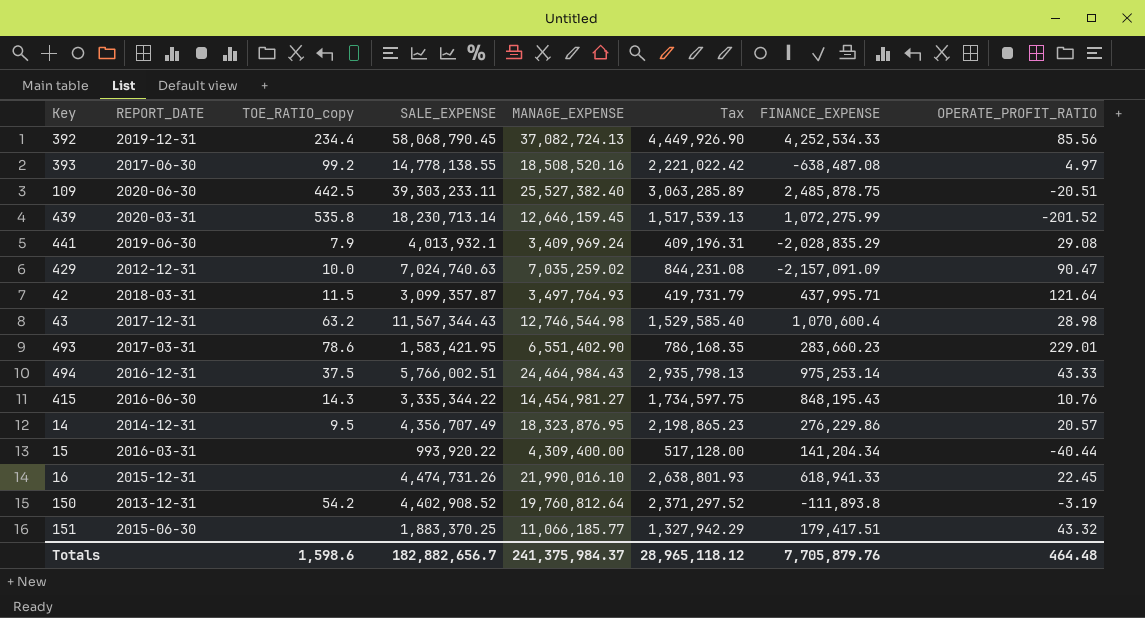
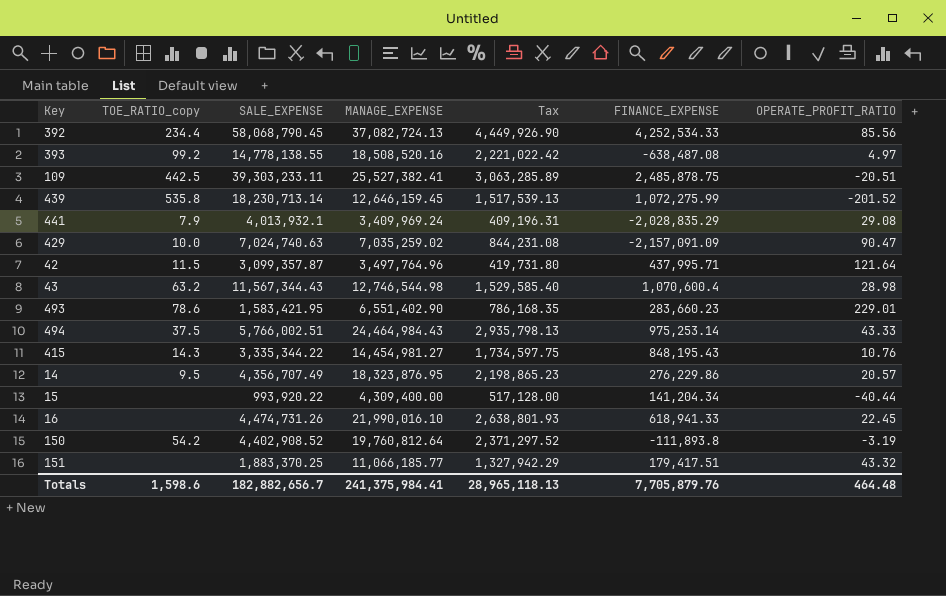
column REPORT_DATE | position: 2 -> none
109 | MANAGE_EXPENSE: 25,527,382.40 -> 25,527,382.41
42 | MANAGE_EXPENSE: 3,497,764.93 -> 3,497,764.96
42 | Tax: 419,731.79 -> 419,731.80
Totals | MANAGE_EXPENSE: 241,375,984.37 -> 241,375,984.41
Totals | Tax: 28,965,118.12 -> 28,965,118.13

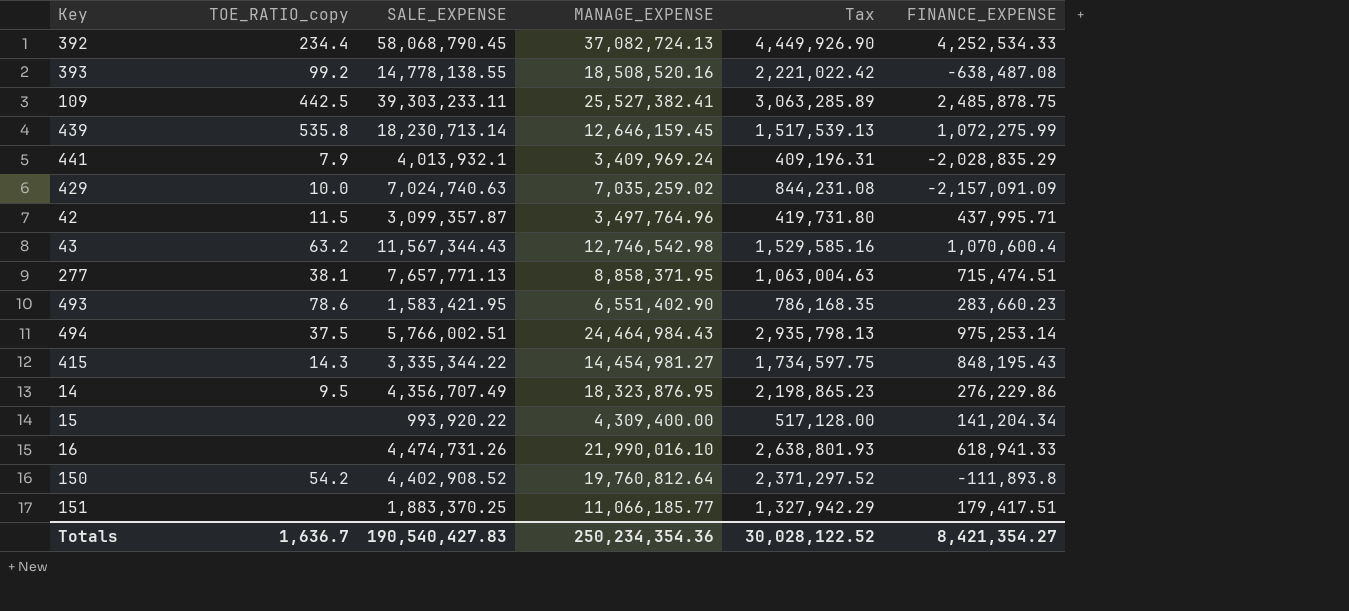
column OPERATE_PROFIT_RATIO | position: 7 -> none
43 | MANAGE_EXPENSE: 12,746,544.98 -> 12,746,542.98
43 | Tax: 1,529,585.40 -> 1,529,585.16
row 277: none -> 38.1 | 7,657,771.13 | 8,858,371.95 | 1,063,004.63 | 715,474.51
Totals | TOE_RATIO_copy: 1,598.6 -> 1,636.7
Totals | SALE_EXPENSE: 182,882,656.7 -> 190,540,427.83
Totals | MANAGE_EXPENSE: 241,375,984.41 -> 250,234,354.36
Totals | Tax: 28,965,118.13 -> 30,028,122.52
Totals | FINANCE_EXPENSE: 7,705,879.76 -> 8,421,354.27

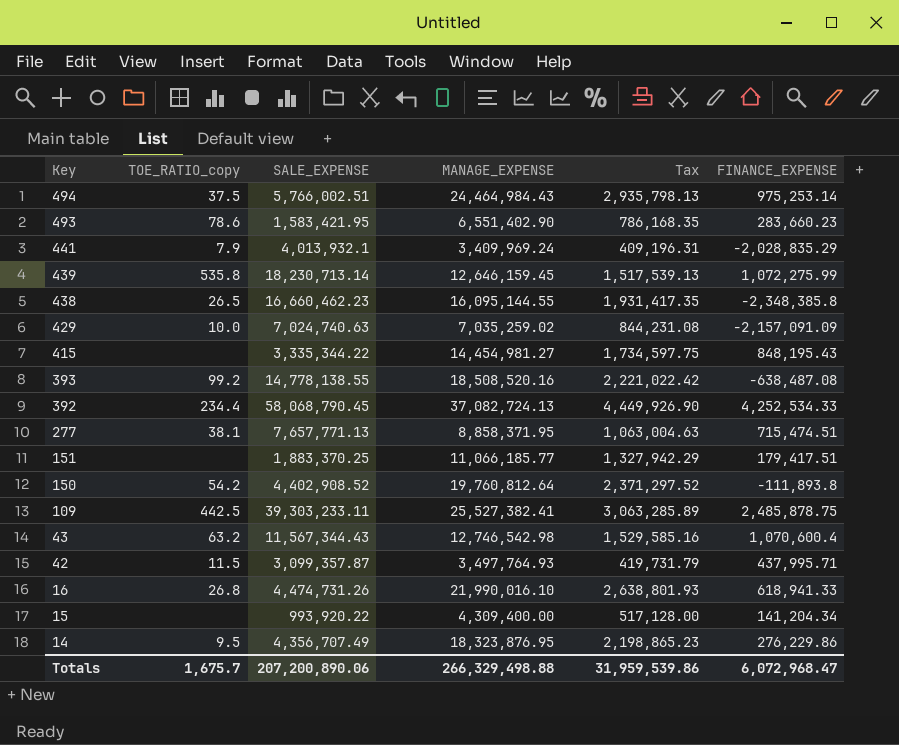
row order: none -> Key descending
row 438: none -> 26.5 | 16,660,462.23 | 16,095,144.55 | 1,931,417.35 | -2,348,385.8
415 | TOE_RATIO_copy: 14.3 -> none
42 | MANAGE_EXPENSE: 3,497,764.96 -> 3,497,764.93
42 | Tax: 419,731.80 -> 419,731.79
16 | TOE_RATIO_copy: none -> 26.8
Totals | TOE_RATIO_copy: 1,636.7 -> 1,675.7
Totals | SALE_EXPENSE: 190,540,427.83 -> 207,200,890.06
Totals | MANAGE_EXPENSE: 250,234,354.36 -> 266,329,498.88
Totals | Tax: 30,028,122.52 -> 31,959,539.86
Totals | FINANCE_EXPENSE: 8,421,354.27 -> 6,072,968.47

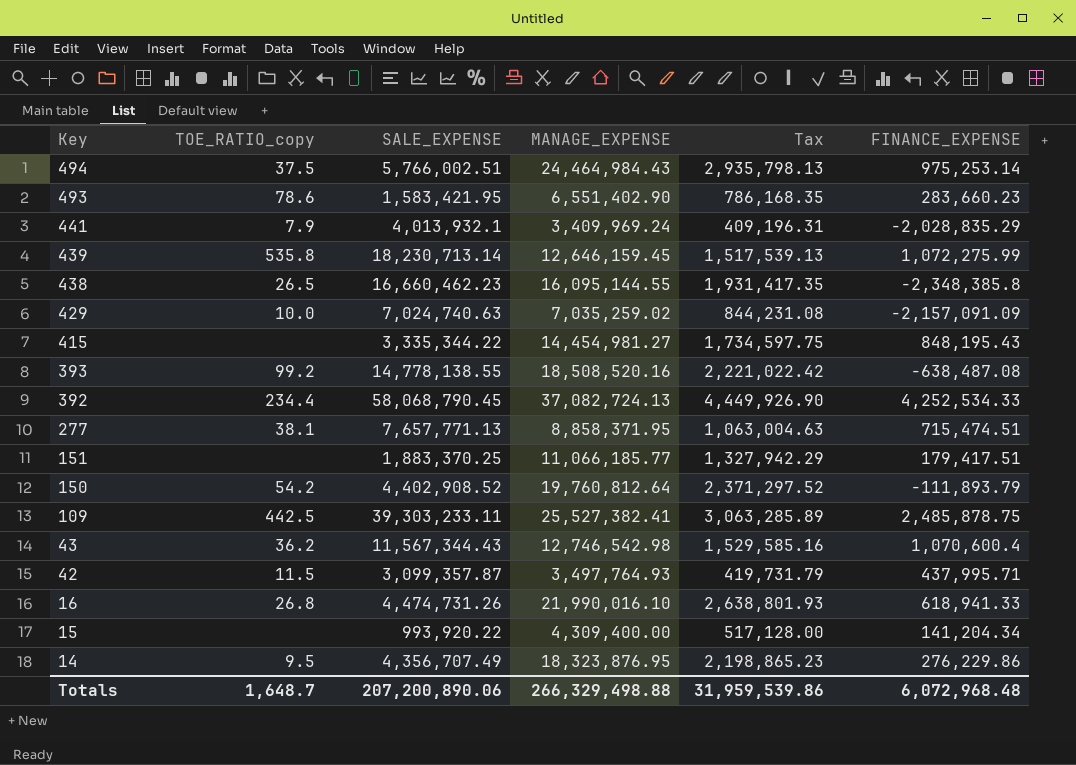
150 | FINANCE_EXPENSE: -111,893.8 -> -111,893.79
43 | TOE_RATIO_copy: 63.2 -> 36.2
Totals | TOE_RATIO_copy: 1,675.7 -> 1,648.7
Totals | FINANCE_EXPENSE: 6,072,968.47 -> 6,072,968.48

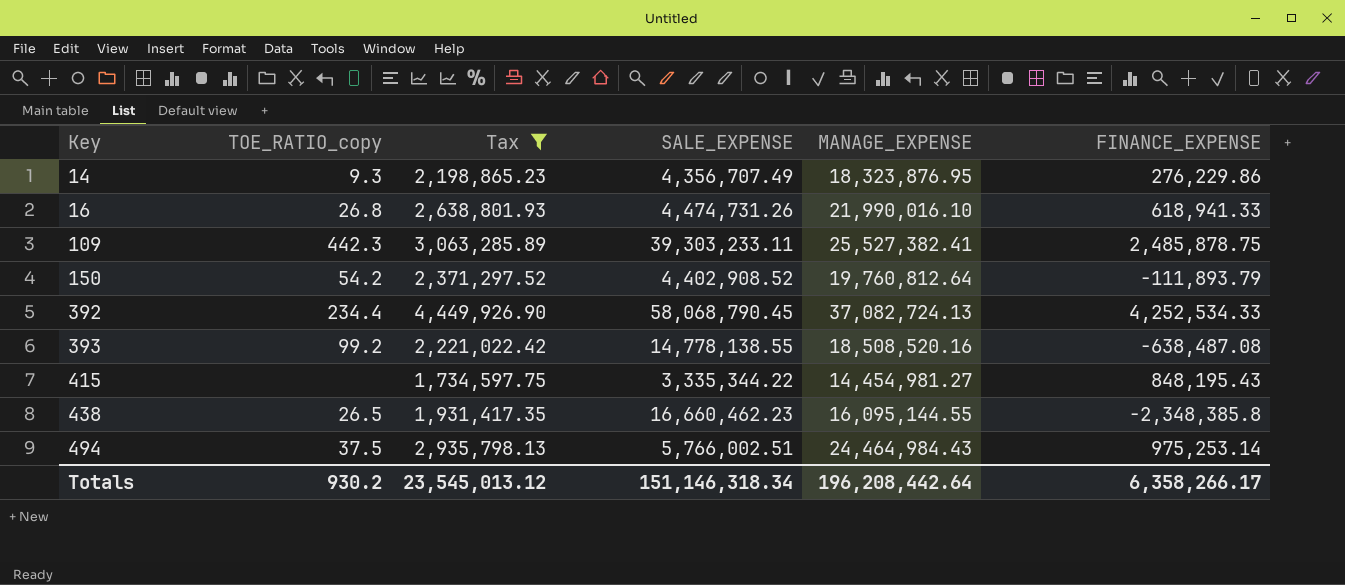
filter: none -> Tax >= 1,734,597.75
row order: Key descending -> Key ascending
column Tax | position: 5 -> 3
14 | TOE_RATIO_copy: 9.5 -> 9.3
109 | TOE_RATIO_copy: 442.5 -> 442.3
Totals | TOE_RATIO_copy: 1,648.7 -> 930.2
Totals | Tax: 31,959,539.86 -> 23,545,013.12
Totals | SALE_EXPENSE: 207,200,890.06 -> 151,146,318.34
Totals | MANAGE_EXPENSE: 266,329,498.88 -> 196,208,442.64
Totals | FINANCE_EXPENSE: 6,072,968.48 -> 6,358,266.17

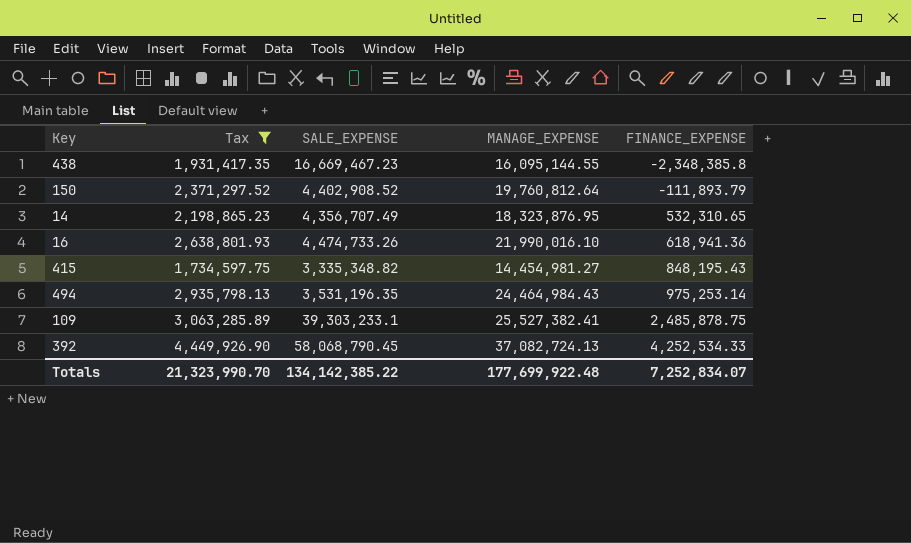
row order: Key ascending -> FINANCE_EXPENSE ascending
column TOE_RATIO_copy | position: 2 -> none
row 393: 99.2 | 2,221,022.42 | 14,778,138.55 | 18,508,520.16 | -638,487.08 -> none
438 | SALE_EXPENSE: 16,660,462.23 -> 16,669,467.23
14 | FINANCE_EXPENSE: 276,229.86 -> 532,310.65
16 | SALE_EXPENSE: 4,474,731.26 -> 4,474,733.26
16 | FINANCE_EXPENSE: 618,941.33 -> 618,941.36
415 | SALE_EXPENSE: 3,335,344.22 -> 3,335,348.82
494 | SALE_EXPENSE: 5,766,002.51 -> 3,531,196.35
109 | SALE_EXPENSE: 39,303,233.11 -> 39,303,233.1
Totals | Tax: 23,545,013.12 -> 21,323,990.70
Totals | SALE_EXPENSE: 151,146,318.34 -> 134,142,385.22
Totals | MANAGE_EXPENSE: 196,208,442.64 -> 177,699,922.48
Totals | FINANCE_EXPENSE: 6,358,266.17 -> 7,252,834.07

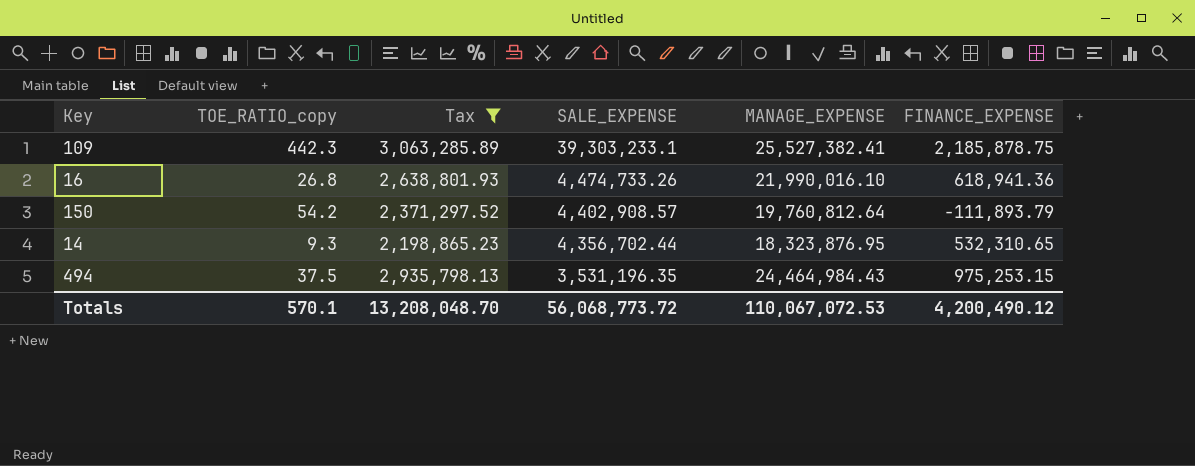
row order: FINANCE_EXPENSE ascending -> SALE_EXPENSE descending
column TOE_RATIO_copy | position: none -> 2
row 438: 1,931,417.35 | 16,669,467.23 | 16,095,144.55 | -2,348,385.8 -> none
row 415: 1,734,597.75 | 3,335,348.82 | 14,454,981.27 | 848,195.43 -> none
row 392: 4,449,926.90 | 58,068,790.45 | 37,082,724.13 | 4,252,534.33 -> none
109 | FINANCE_EXPENSE: 2,485,878.75 -> 2,185,878.75
150 | SALE_EXPENSE: 4,402,908.52 -> 4,402,908.57
14 | SALE_EXPENSE: 4,356,707.49 -> 4,356,702.44
494 | FINANCE_EXPENSE: 975,253.14 -> 975,253.15
Totals | Tax: 21,323,990.70 -> 13,208,048.70
Totals | SALE_EXPENSE: 134,142,385.22 -> 56,068,773.72
Totals | MANAGE_EXPENSE: 177,699,922.48 -> 110,067,072.53
Totals | FINANCE_EXPENSE: 7,252,834.07 -> 4,200,490.12

